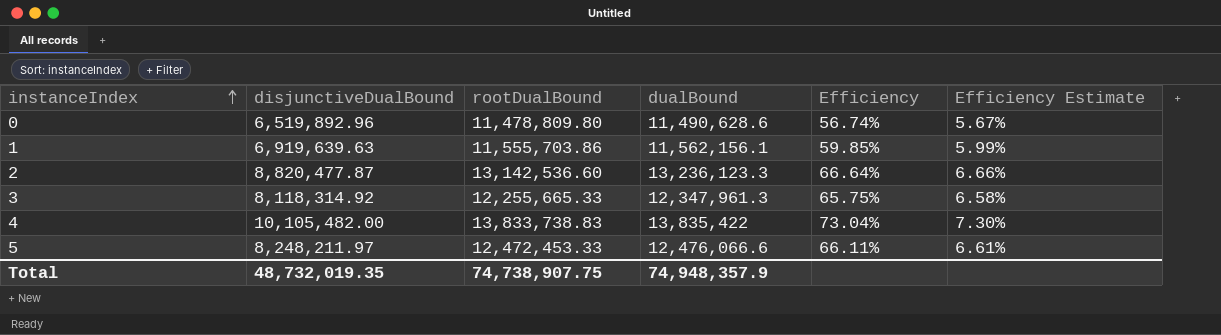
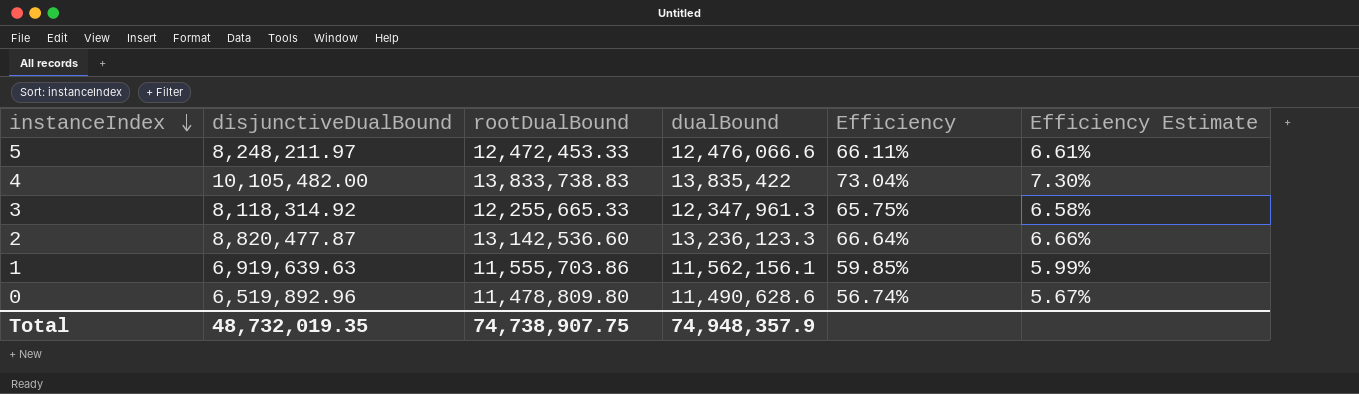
row order: instanceIndex ascending -> instanceIndex descending

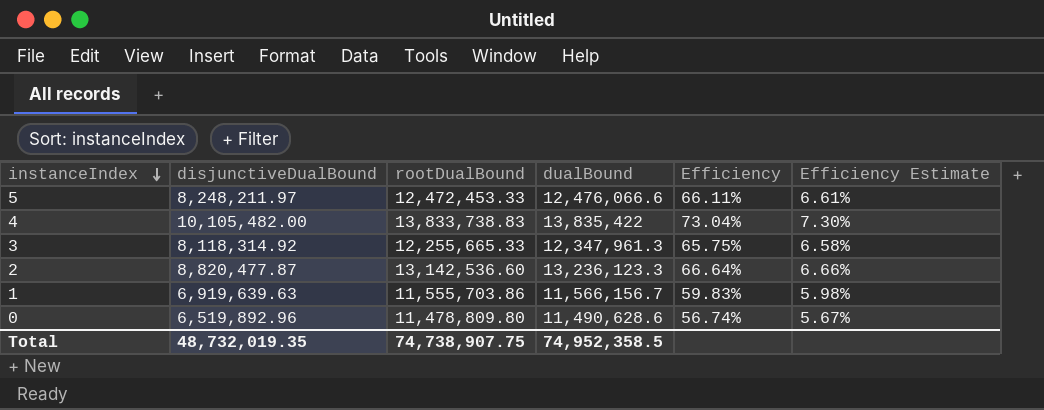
1 | dualBound: 11,562,156.1 -> 11,566,156.7
1 | Efficiency: 59.85% -> 59.83%
1 | Efficiency Estimate: 5.99% -> 5.98%
Total | dualBound: 74,948,357.9 -> 74,952,358.5

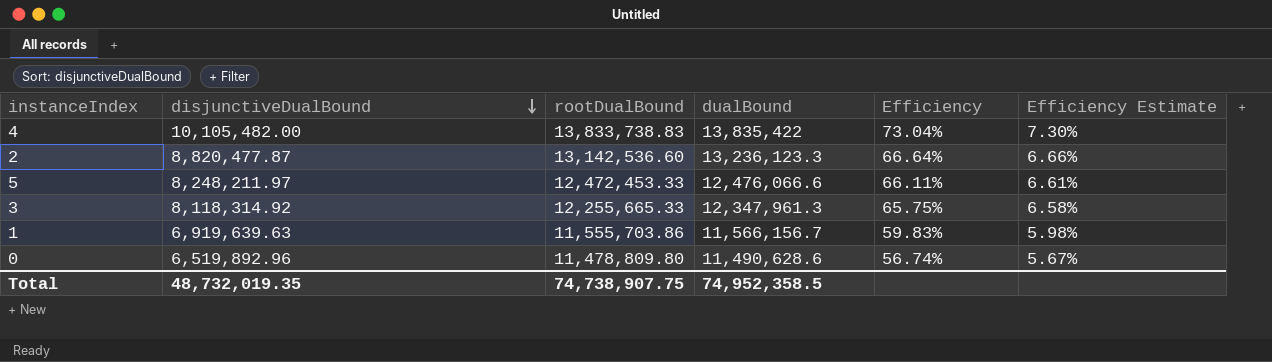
row order: instanceIndex descending -> disjunctiveDualBound descending

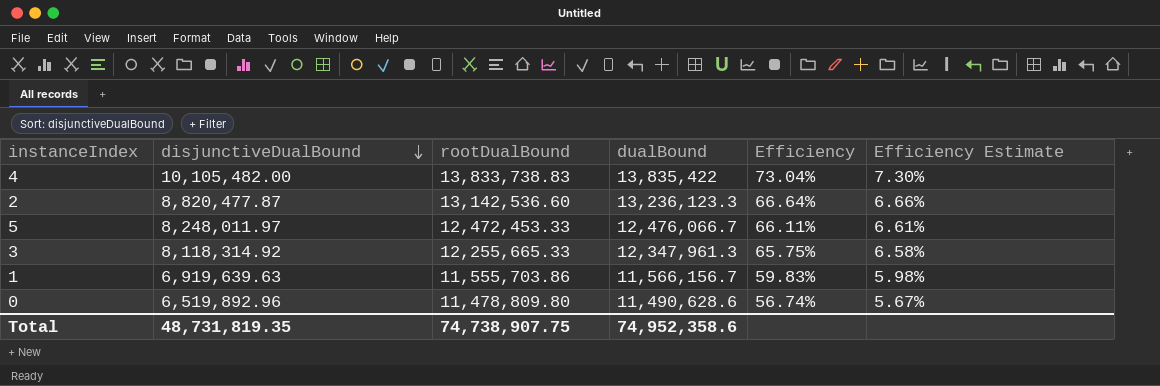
5 | disjunctiveDualBound: 8,248,211.97 -> 8,248,011.97
5 | dualBound: 12,476,066.6 -> 12,476,066.7
Total | disjunctiveDualBound: 48,732,019.35 -> 48,731,819.35
Total | dualBound: 74,952,358.5 -> 74,952,358.6

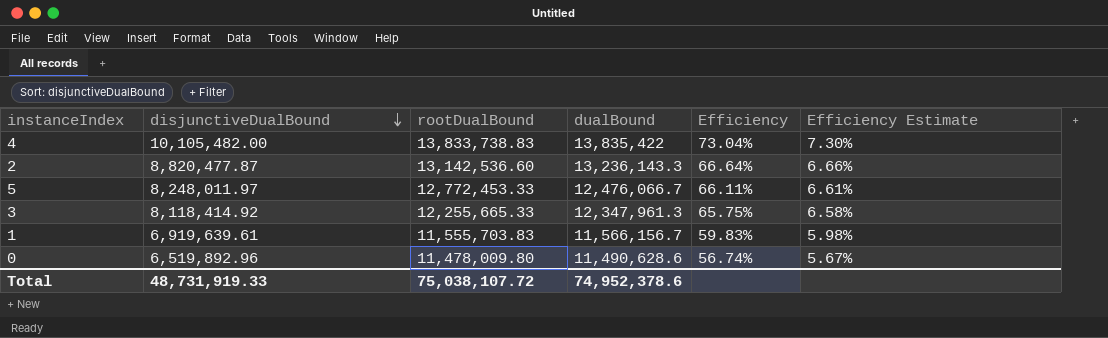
2 | dualBound: 13,236,123.3 -> 13,236,143.3
5 | rootDualBound: 12,472,453.33 -> 12,772,453.33
3 | disjunctiveDualBound: 8,118,314.92 -> 8,118,414.92
1 | disjunctiveDualBound: 6,919,639.63 -> 6,919,639.61
1 | rootDualBound: 11,555,703.86 -> 11,555,703.83
0 | rootDualBound: 11,478,809.80 -> 11,478,009.80
Total | disjunctiveDualBound: 48,731,819.35 -> 48,731,919.33
Total | rootDualBound: 74,738,907.75 -> 75,038,107.72
Total | dualBound: 74,952,358.6 -> 74,952,378.6

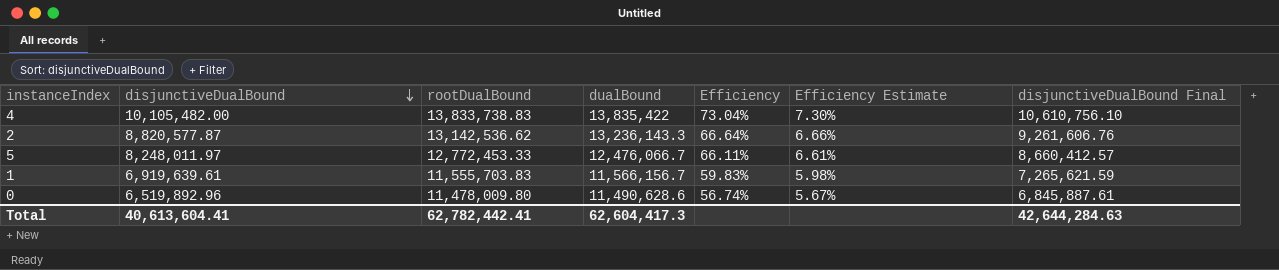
column disjunctiveDualBound Final | formula: none -> [disjunctiveDualBound] * 1.05
row 3: 8,118,414.92 | 12,255,665.33 | 12,347,961.3 | 65.75% | 6.58% -> none
2 | disjunctiveDualBound: 8,820,477.87 -> 8,820,577.87
2 | rootDualBound: 13,142,536.60 -> 13,142,536.62
Total | disjunctiveDualBound: 48,731,919.33 -> 40,613,604.41
Total | rootDualBound: 75,038,107.72 -> 62,782,442.41
Total | dualBound: 74,952,378.6 -> 62,604,417.3

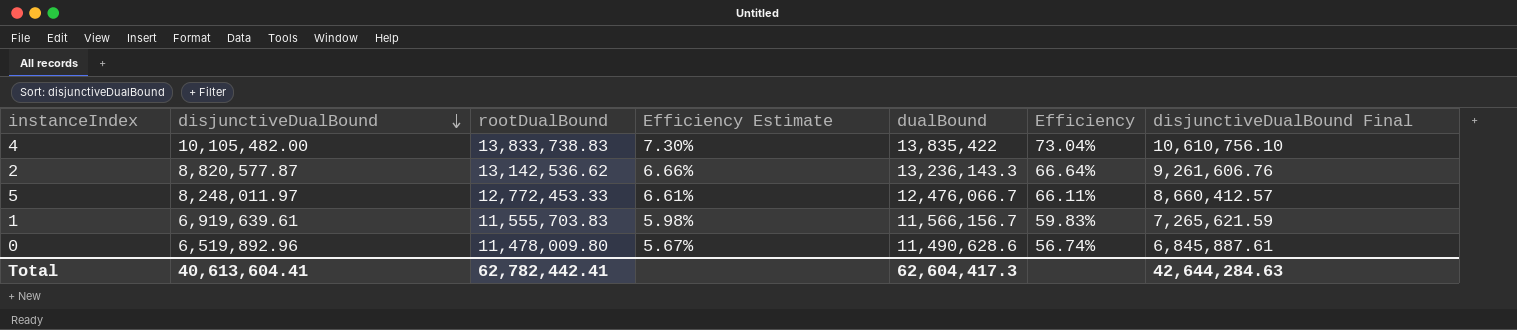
column Efficiency Estimate | position: 6 -> 4

